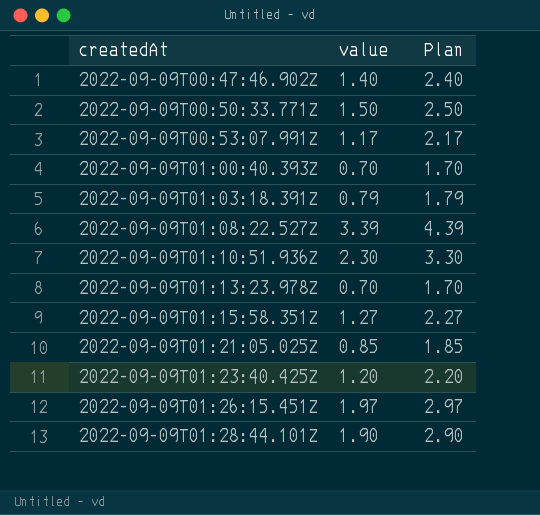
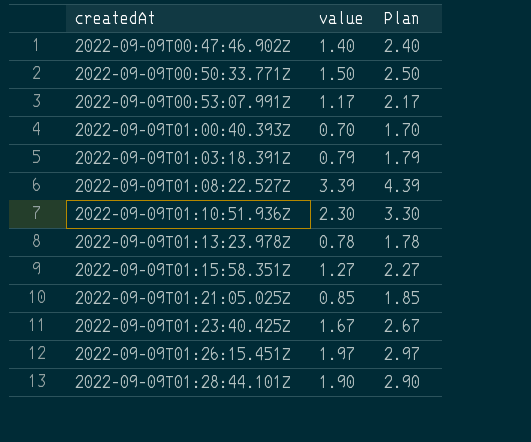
2022-09-09T01:13:23.978Z | value: 0.70 -> 0.78
2022-09-09T01:13:23.978Z | Plan: 1.70 -> 1.78
2022-09-09T01:23:40.425Z | value: 1.20 -> 1.67
2022-09-09T01:23:40.425Z | Plan: 2.20 -> 2.67

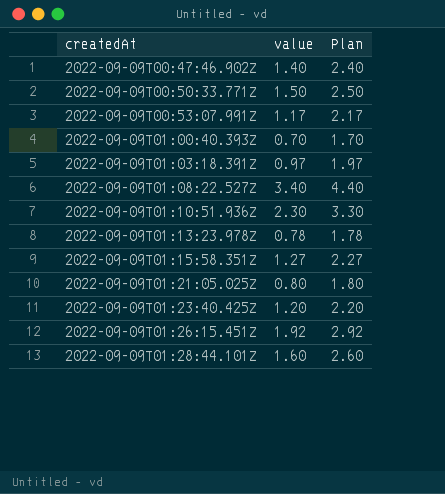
2022-09-09T01:03:18.391Z | value: 0.79 -> 0.97
2022-09-09T01:03:18.391Z | Plan: 1.79 -> 1.97
2022-09-09T01:08:22.527Z | value: 3.39 -> 3.40
2022-09-09T01:08:22.527Z | Plan: 4.39 -> 4.40
2022-09-09T01:21:05.025Z | value: 0.85 -> 0.80
2022-09-09T01:21:05.025Z | Plan: 1.85 -> 1.80
2022-09-09T01:23:40.425Z | value: 1.67 -> 1.20
2022-09-09T01:23:40.425Z | Plan: 2.67 -> 2.20
2022-09-09T01:26:15.451Z | value: 1.97 -> 1.92
2022-09-09T01:26:15.451Z | Plan: 2.97 -> 2.92
2022-09-09T01:28:44.101Z | value: 1.90 -> 1.60
2022-09-09T01:28:44.101Z | Plan: 2.90 -> 2.60

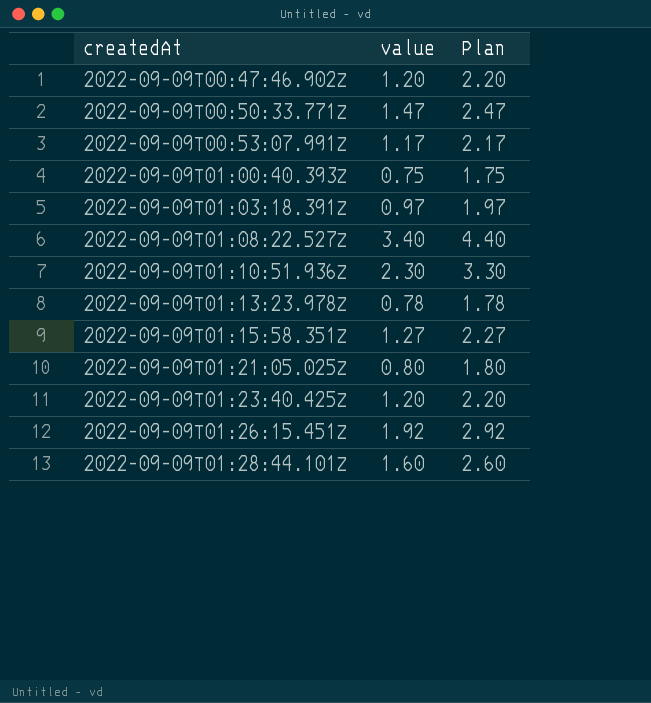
2022-09-09T00:47:46.902Z | value: 1.40 -> 1.20
2022-09-09T00:47:46.902Z | Plan: 2.40 -> 2.20
2022-09-09T00:50:33.771Z | value: 1.50 -> 1.47
2022-09-09T00:50:33.771Z | Plan: 2.50 -> 2.47
2022-09-09T01:00:40.393Z | value: 0.70 -> 0.75
2022-09-09T01:00:40.393Z | Plan: 1.70 -> 1.75

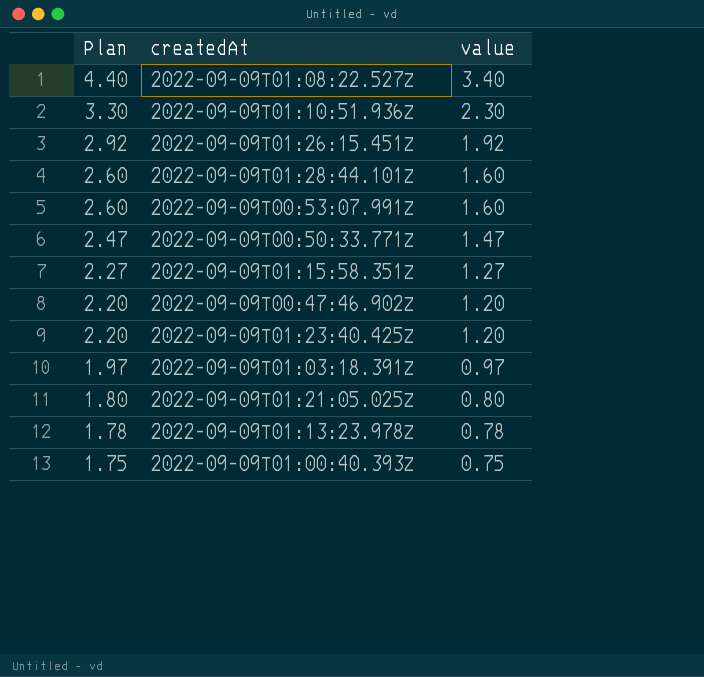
row order: createdAt ascending -> Plan descending
column Plan | position: 3 -> 1
2022-09-09T00:53:07.991Z | Plan: 2.17 -> 2.60
2022-09-09T00:53:07.991Z | value: 1.17 -> 1.60

